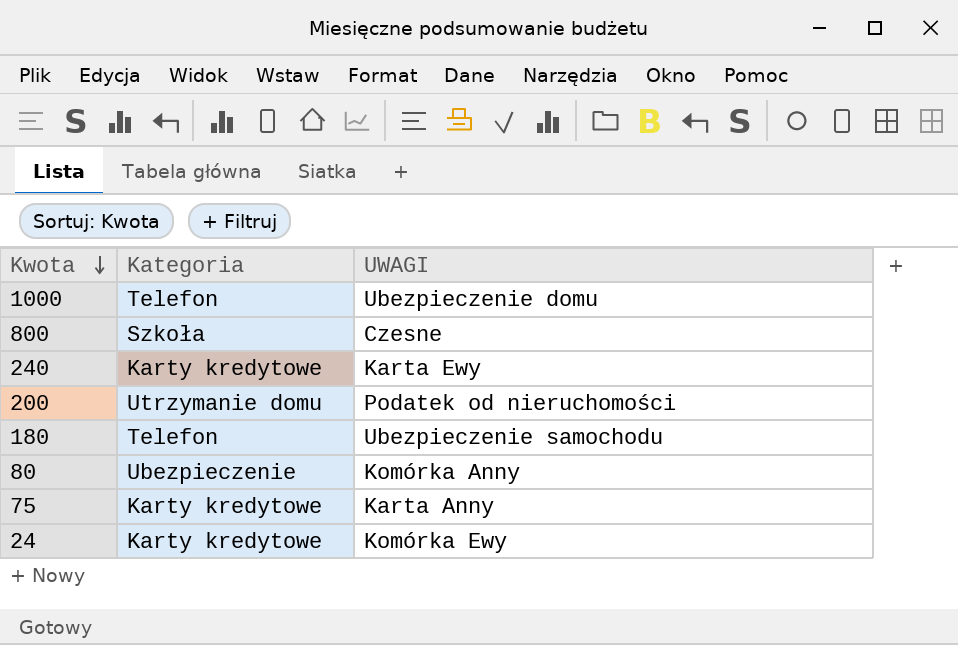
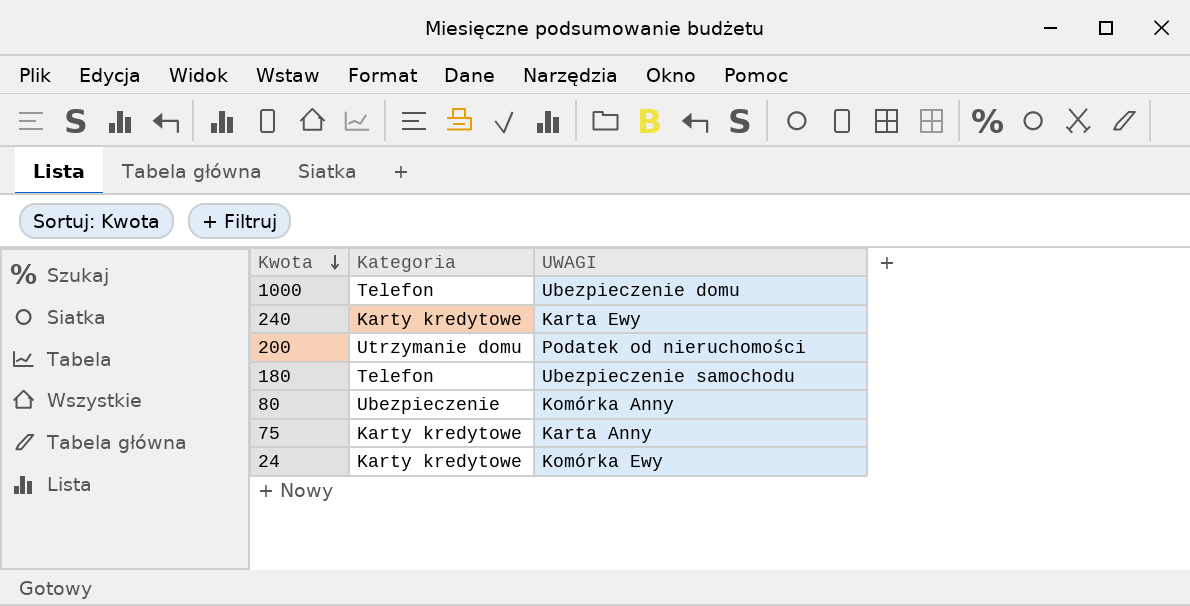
row 800: Szkoła | Czesne -> none

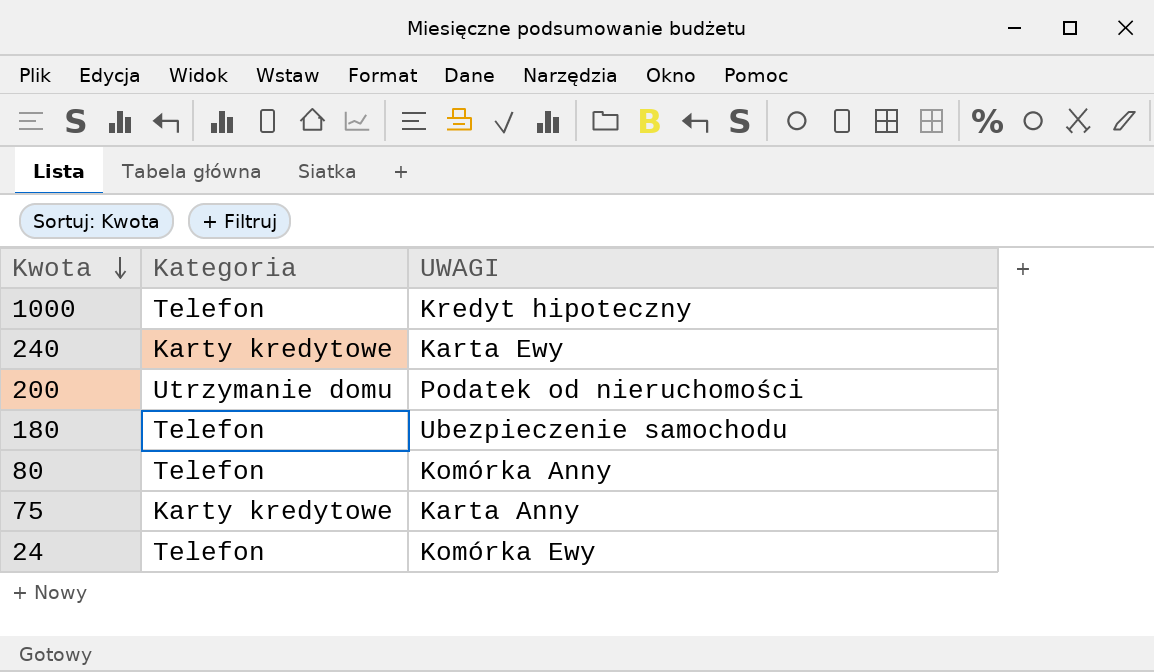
1000 | UWAGI: Ubezpieczenie domu -> Kredyt hipoteczny
80 | Kategoria: Ubezpieczenie -> Telefon
24 | Kategoria: Karty kredytowe -> Telefon

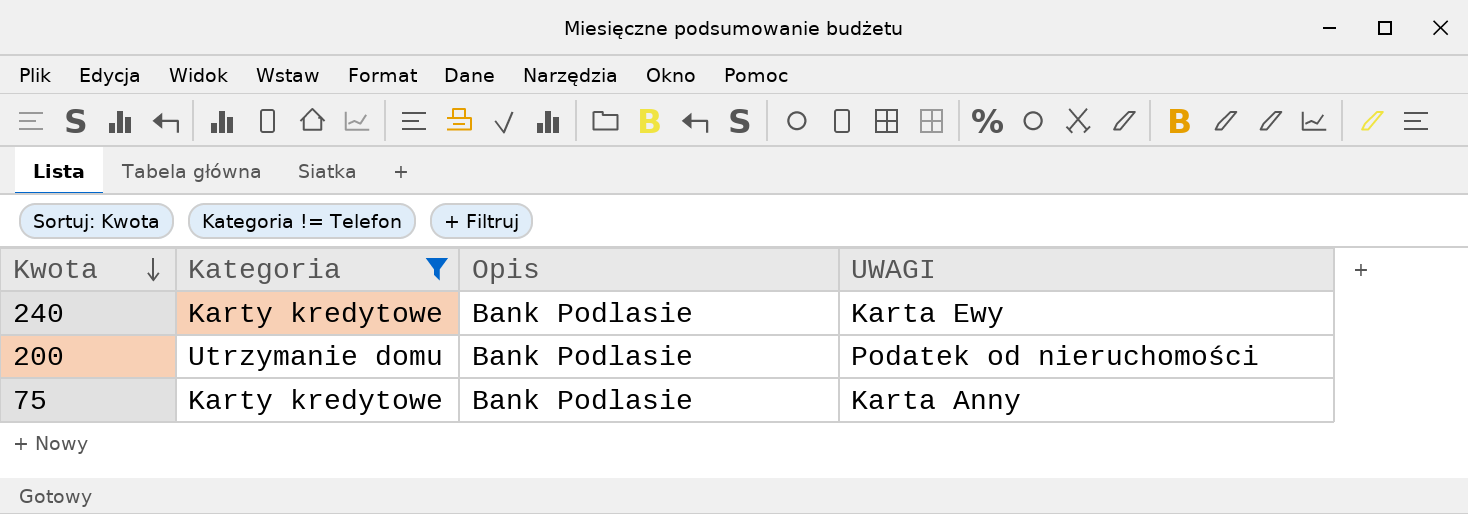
filter: none -> Kategoria != Telefon
column Opis | position: none -> 3

